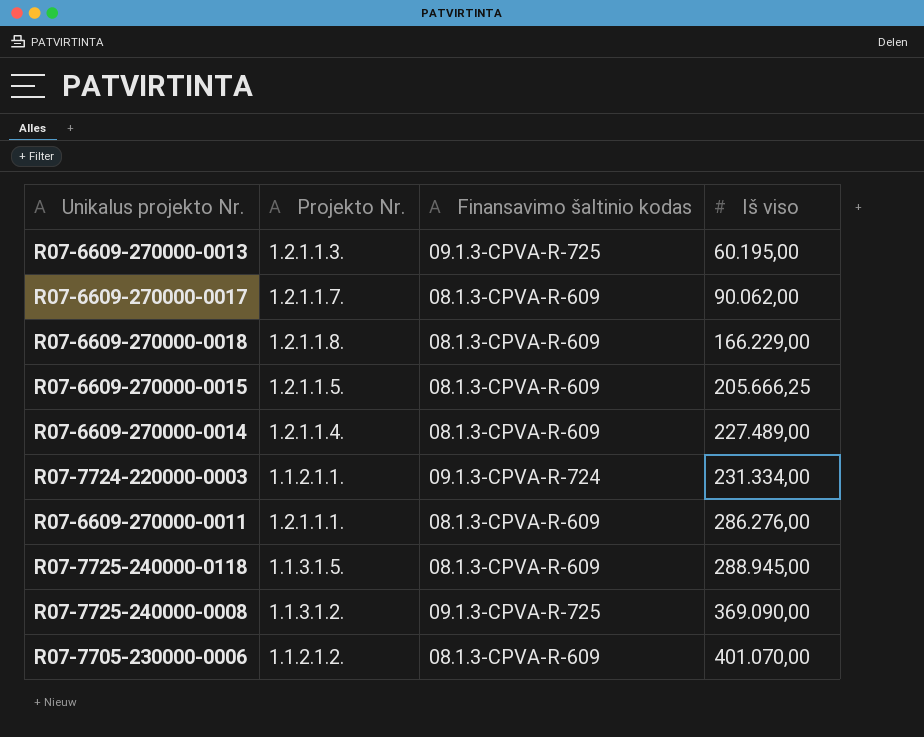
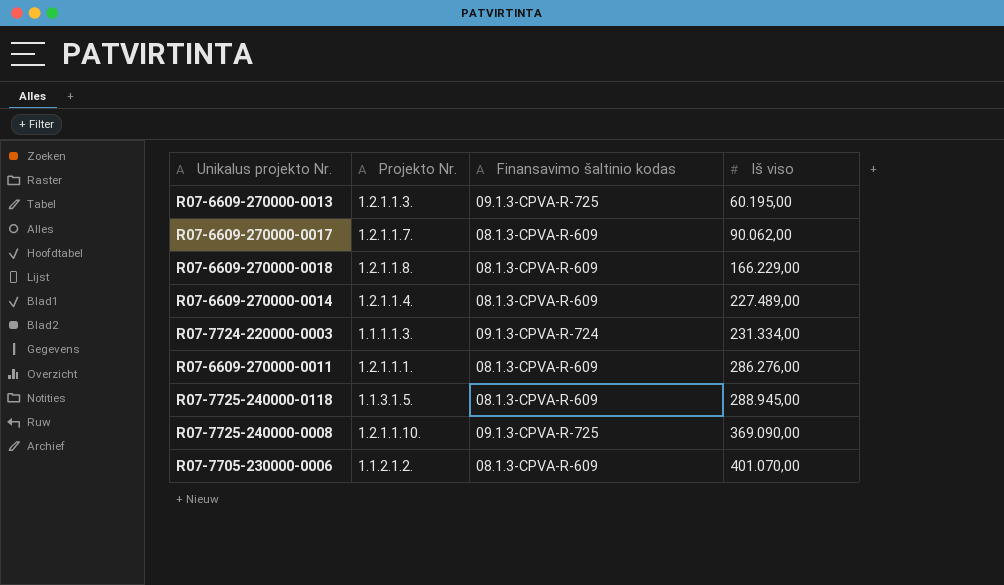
row R07-6609-270000-0015: 1.2.1.1.5. | 08.1.3-CPVA-R-609 | 205.666,25 -> none
R07-7724-220000-0003 | Projekto Nr.: 1.1.2.1.1. -> 1.1.1.1.3.
R07-7725-240000-0008 | Projekto Nr.: 1.1.3.1.2. -> 1.2.1.1.10.

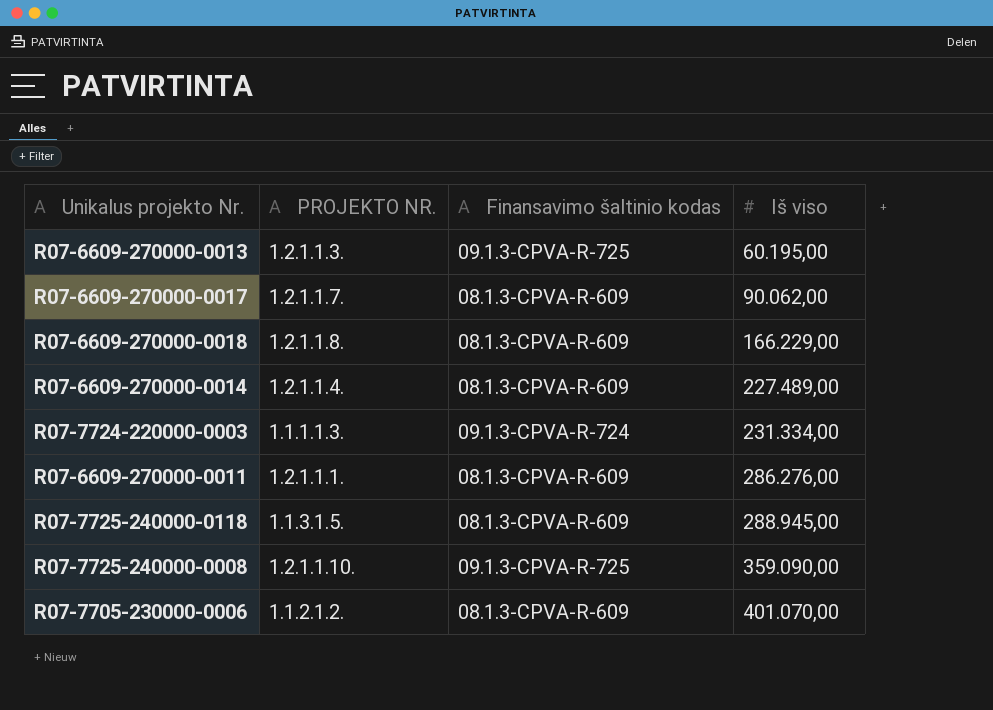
column name: Projekto Nr. -> PROJEKTO NR.
R07-7725-240000-0008 | Iš viso: 369.090,00 -> 359.090,00

